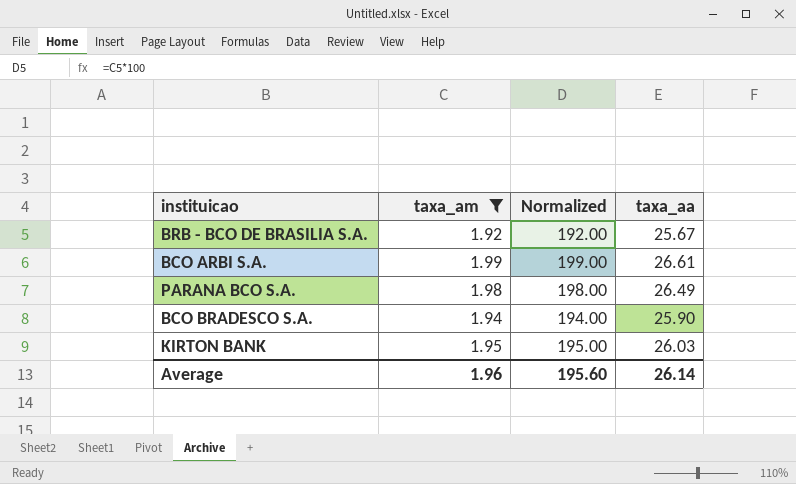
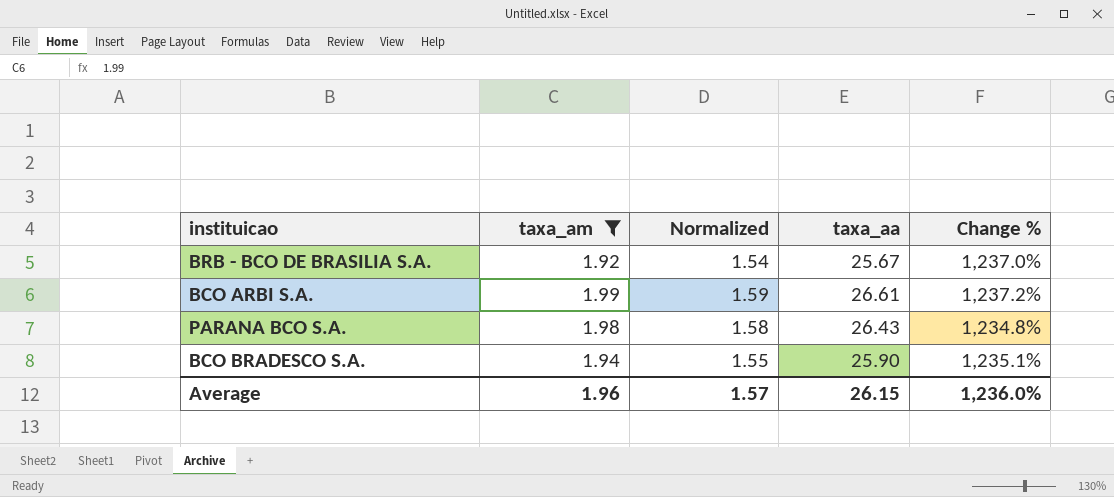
column Normalized | formula: [taxa_am] * 100 -> [taxa_am] * 0.8
column Change % | formula: none -> ([taxa_aa] - [taxa_am]) / [taxa_am]
row KIRTON BANK: 1.95 | 195.00 | 26.03 -> none
PARANA BCO S.A. | taxa_aa: 26.49 -> 26.43
Average | Normalized: 195.60 -> 1.57
Average | taxa_aa: 26.14 -> 26.15

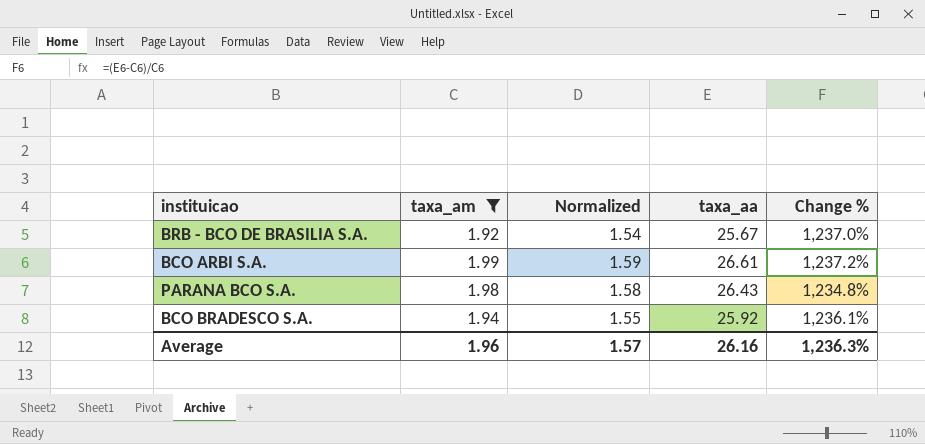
BCO BRADESCO S.A. | taxa_aa: 25.90 -> 25.92
BCO BRADESCO S.A. | Change %: 1,235.1% -> 1,236.1%
Average | taxa_aa: 26.15 -> 26.16
Average | Change %: 1,236.0% -> 1,236.3%

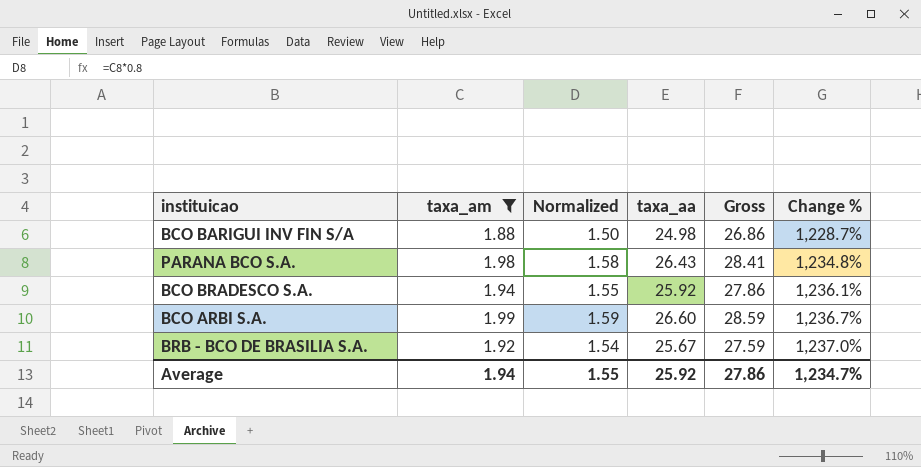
row order: none -> Change % ascending
column Gross | formula: none -> [taxa_am] + [taxa_aa]
row BCO BARIGUI INV FIN S/A: none -> 1.88 | 1.50 | 24.98 | 26.86 | 1,228.7%
BCO ARBI S.A. | taxa_aa: 26.61 -> 26.60
BCO ARBI S.A. | Change %: 1,237.2% -> 1,236.7%
Average | taxa_am: 1.96 -> 1.94
Average | Normalized: 1.57 -> 1.55
Average | taxa_aa: 26.16 -> 25.92
Average | Change %: 1,236.3% -> 1,234.7%

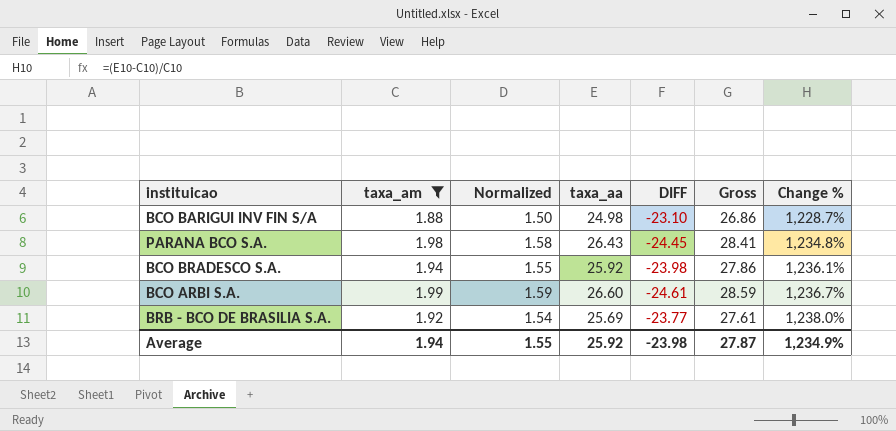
column DIFF | formula: none -> [taxa_am] - [taxa_aa]
BRB - BCO DE BRASILIA S.A. | taxa_aa: 25.67 -> 25.69
BRB - BCO DE BRASILIA S.A. | Gross: 27.59 -> 27.61
BRB - BCO DE BRASILIA S.A. | Change %: 1,237.0% -> 1,238.0%
Average | Gross: 27.86 -> 27.87
Average | Change %: 1,234.7% -> 1,234.9%

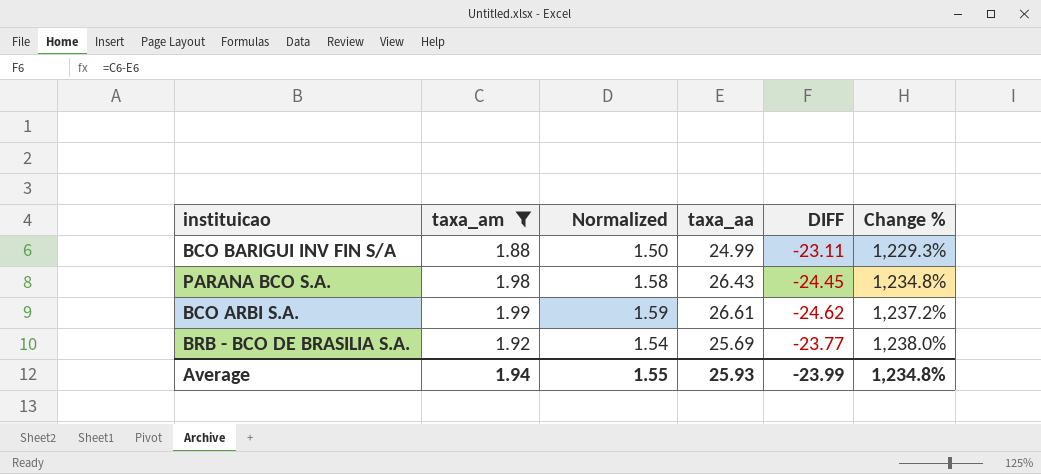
column Gross | formula: [taxa_am] + [taxa_aa] -> none
row BCO BRADESCO S.A.: 1.94 | 1.55 | 25.92 | -23.98 | 27.86 | 1,236.1% -> none
BCO BARIGUI INV FIN S/A | taxa_aa: 24.98 -> 24.99
BCO BARIGUI INV FIN S/A | DIFF: -23.10 -> -23.11
BCO BARIGUI INV FIN S/A | Change %: 1,228.7% -> 1,229.3%
BCO ARBI S.A. | taxa_aa: 26.60 -> 26.61
BCO ARBI S.A. | DIFF: -24.61 -> -24.62
BCO ARBI S.A. | Change %: 1,236.7% -> 1,237.2%
Average | taxa_aa: 25.92 -> 25.93
Average | DIFF: -23.98 -> -23.99
Average | Change %: 1,234.9% -> 1,234.8%

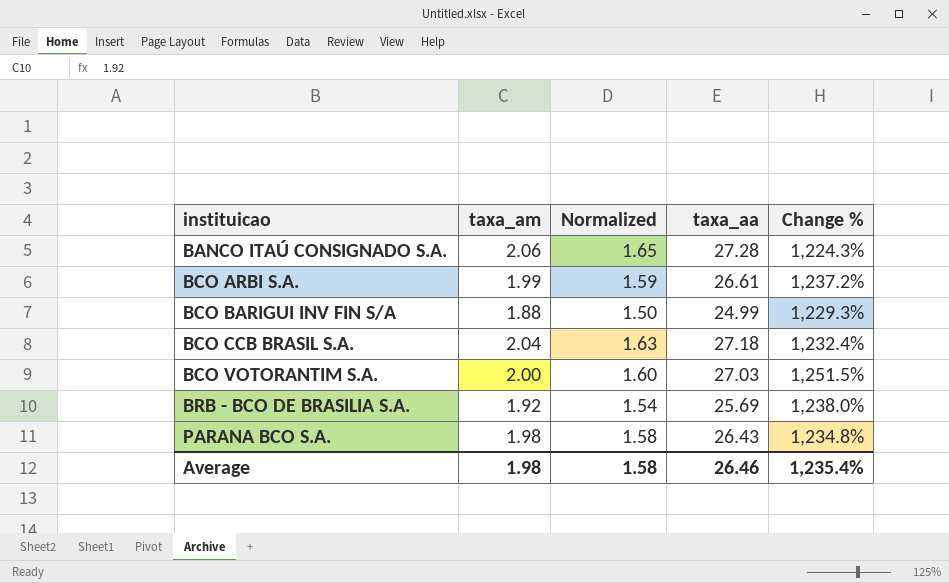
filter: taxa_am <= 1.99 -> none
row order: Change % ascending -> instituicao ascending
column DIFF | formula: [taxa_am] - [taxa_aa] -> none
Average | taxa_am: 1.94 -> 1.98
Average | Normalized: 1.55 -> 1.58
Average | taxa_aa: 25.93 -> 26.46
Average | Change %: 1,234.8% -> 1,235.4%

